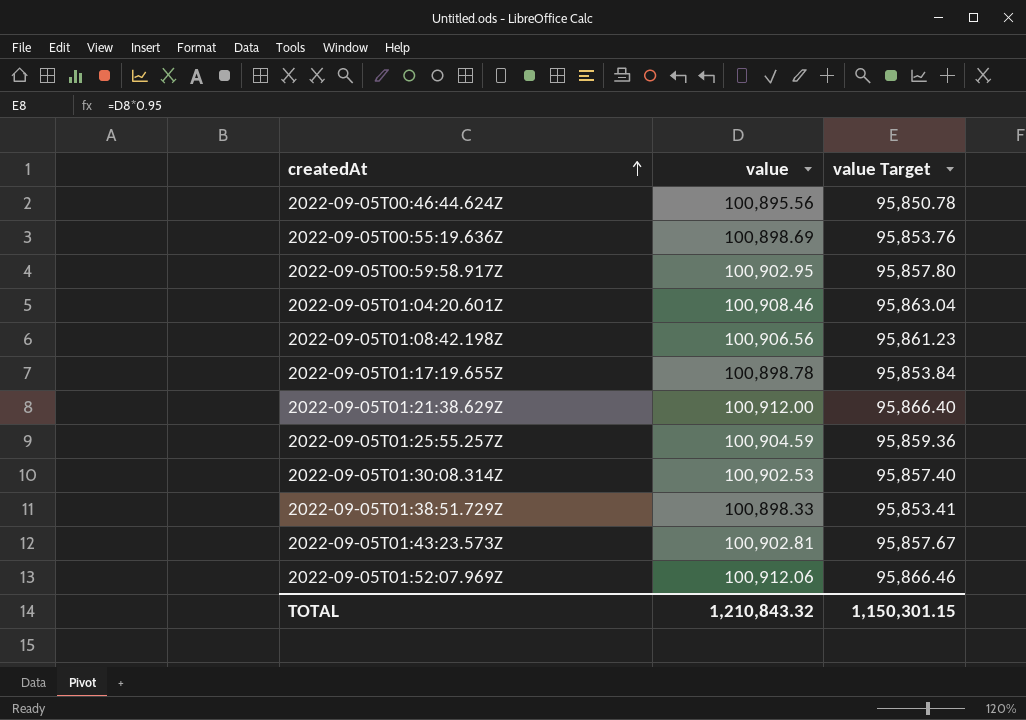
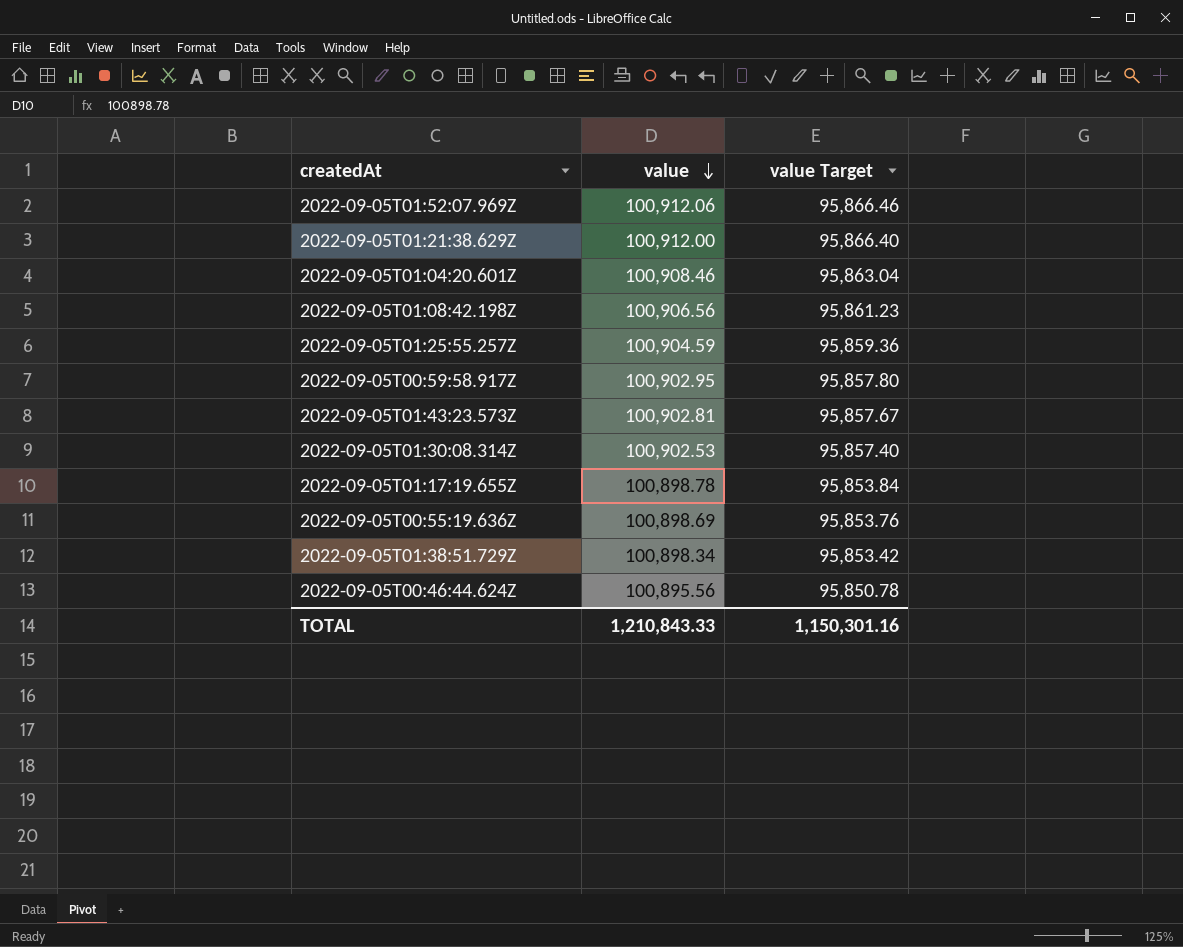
row order: createdAt ascending -> value descending
2022-09-05T01:38:51.729Z | value: 100,898.33 -> 100,898.34
2022-09-05T01:38:51.729Z | value Target: 95,853.41 -> 95,853.42
TOTAL | value: 1,210,843.32 -> 1,210,843.33
TOTAL | value Target: 1,150,301.15 -> 1,150,301.16

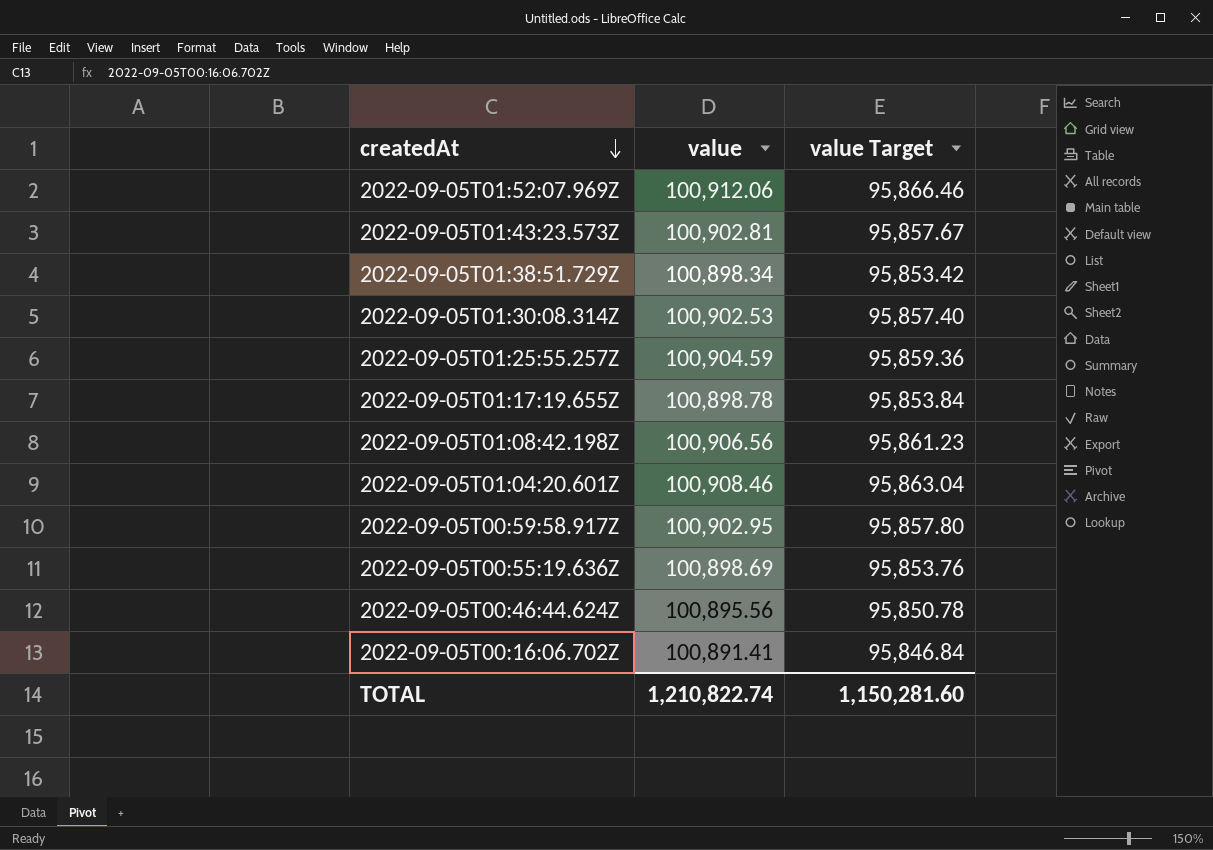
row order: value descending -> createdAt descending
row 2022-09-05T01:21:38.629Z: 100,912.00 | 95,866.40 -> none
row 2022-09-05T00:16:06.702Z: none -> 100,891.41 | 95,846.84
TOTAL | value: 1,210,843.33 -> 1,210,822.74
TOTAL | value Target: 1,150,301.16 -> 1,150,281.60

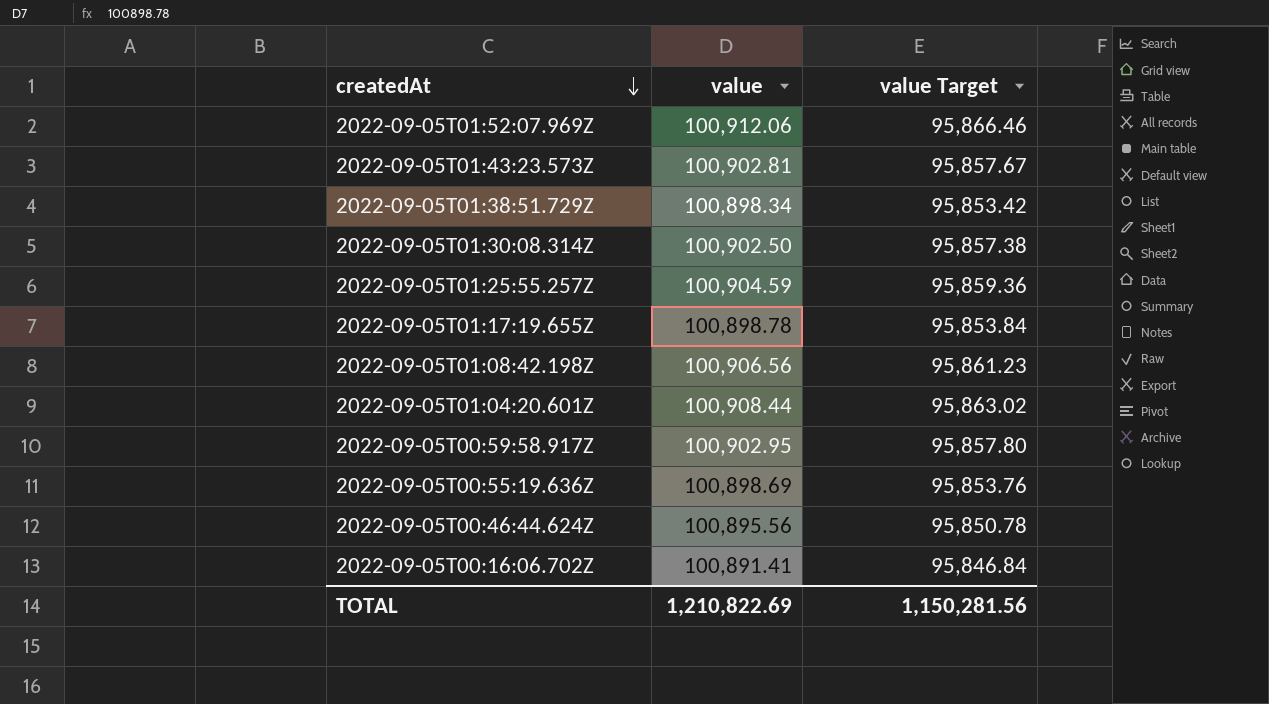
2022-09-05T01:30:08.314Z | value: 100,902.53 -> 100,902.50
2022-09-05T01:30:08.314Z | value Target: 95,857.40 -> 95,857.38
2022-09-05T01:04:20.601Z | value: 100,908.46 -> 100,908.44
2022-09-05T01:04:20.601Z | value Target: 95,863.04 -> 95,863.02
TOTAL | value: 1,210,822.74 -> 1,210,822.69
TOTAL | value Target: 1,150,281.60 -> 1,150,281.56

